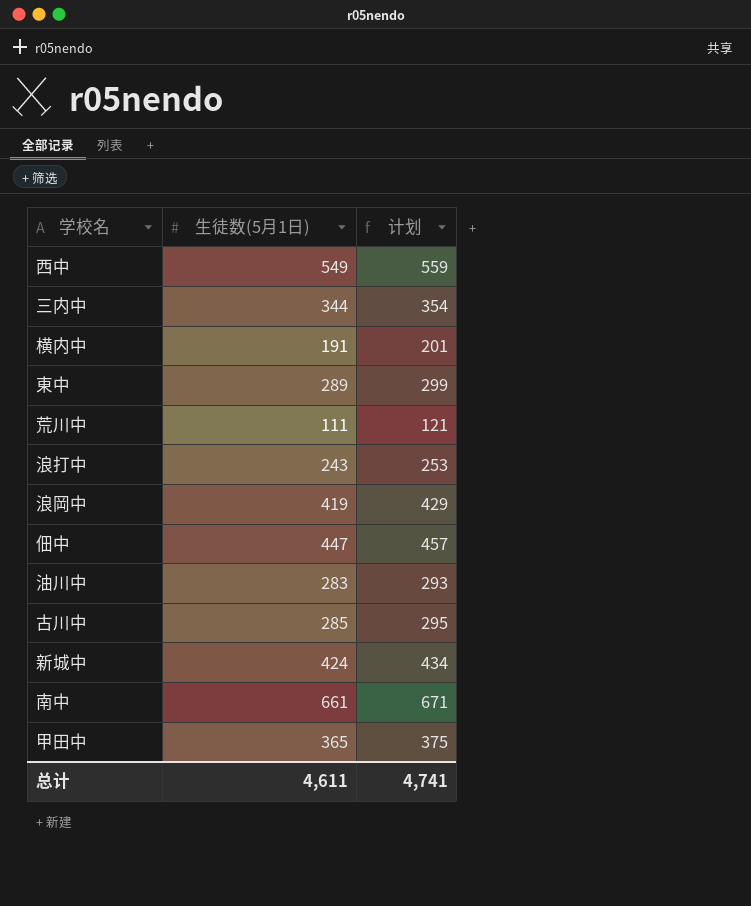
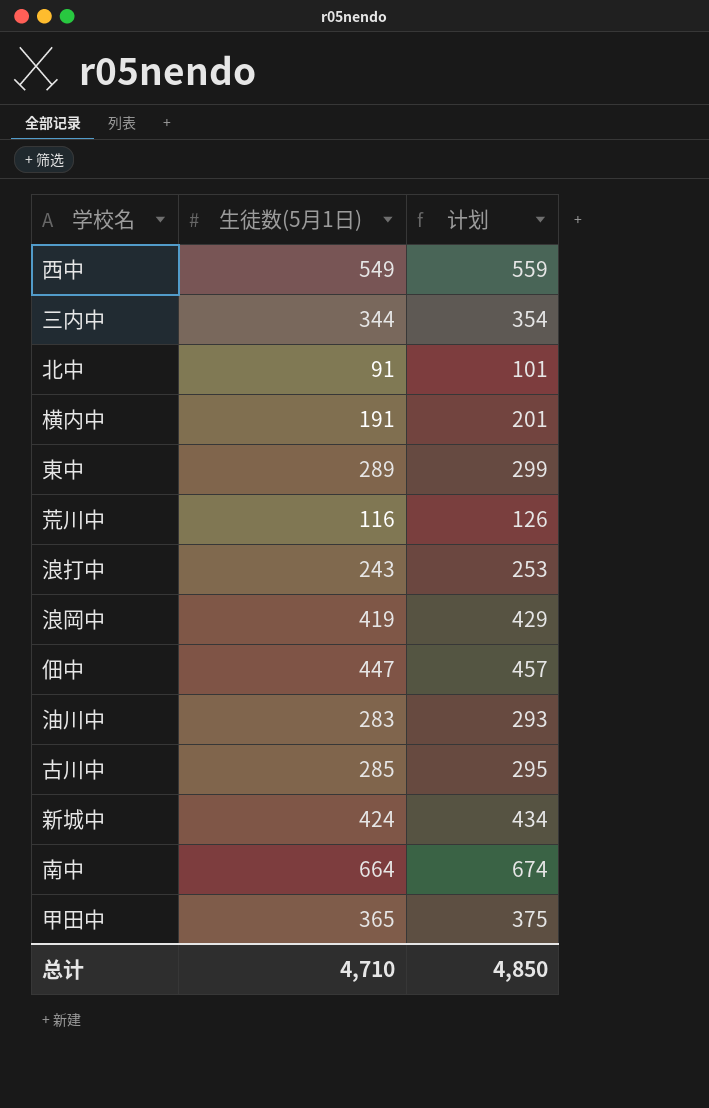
row 北中: none -> 91 | 101
荒川中 | 生徒数(5月1日): 111 -> 116
荒川中 | 计划: 121 -> 126
南中 | 生徒数(5月1日): 661 -> 664
南中 | 计划: 671 -> 674
总计 | 生徒数(5月1日): 4,611 -> 4,710
总计 | 计划: 4,741 -> 4,850

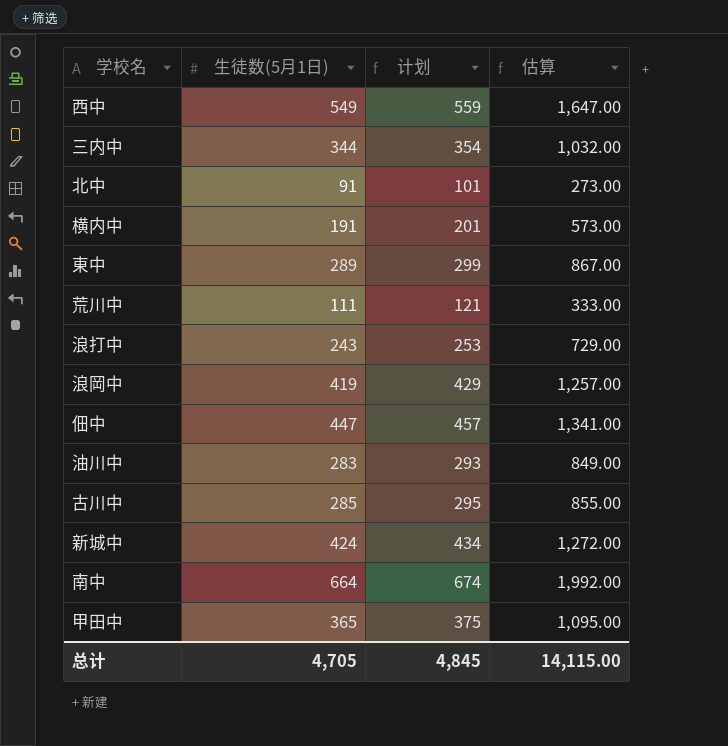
column 估算 | formula: none -> [生徒数(5月1日)] * 3
荒川中 | 生徒数(5月1日): 116 -> 111
荒川中 | 计划: 126 -> 121
总计 | 生徒数(5月1日): 4,710 -> 4,705
总计 | 计划: 4,850 -> 4,845

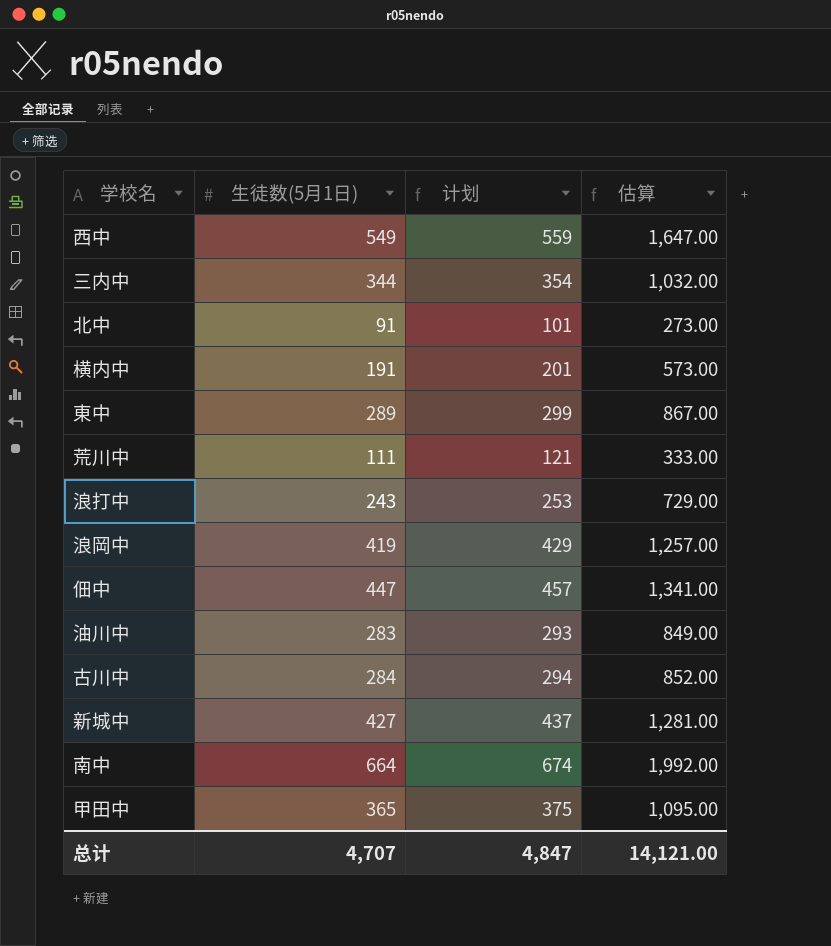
古川中 | 生徒数(5月1日): 285 -> 284
古川中 | 计划: 295 -> 294
古川中 | 估算: 855.00 -> 852.00
新城中 | 生徒数(5月1日): 424 -> 427
新城中 | 计划: 434 -> 437
新城中 | 估算: 1,272.00 -> 1,281.00
总计 | 生徒数(5月1日): 4,705 -> 4,707
总计 | 计划: 4,845 -> 4,847
总计 | 估算: 14,115.00 -> 14,121.00

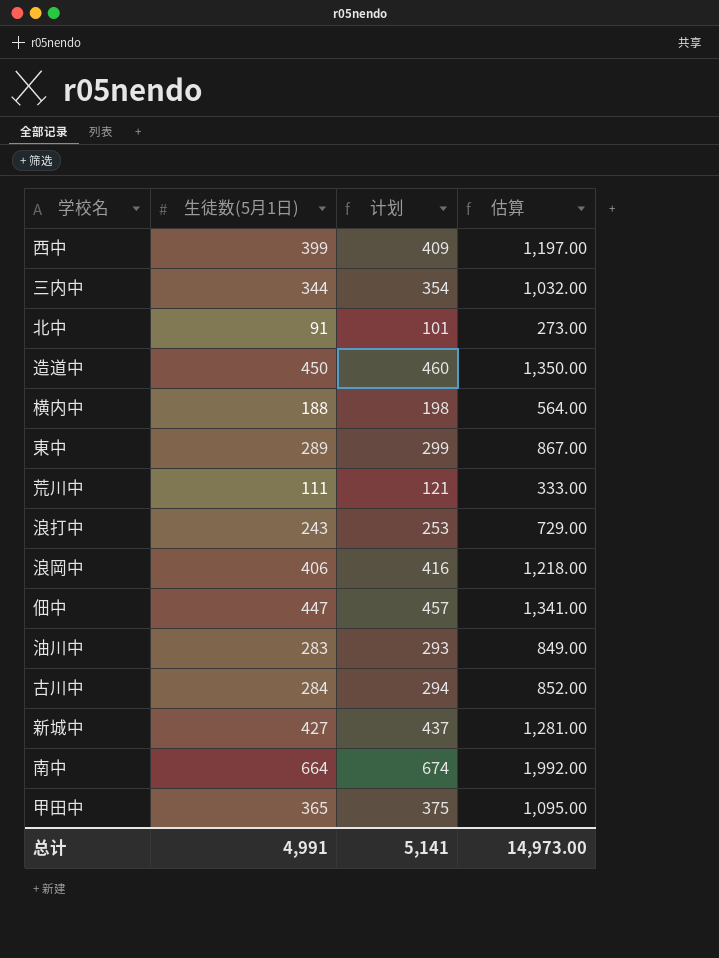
西中 | 生徒数(5月1日): 549 -> 399
西中 | 计划: 559 -> 409
西中 | 估算: 1,647.00 -> 1,197.00
row 造道中: none -> 450 | 460 | 1,350.00
横内中 | 生徒数(5月1日): 191 -> 188
横内中 | 计划: 201 -> 198
横内中 | 估算: 573.00 -> 564.00
浪岡中 | 生徒数(5月1日): 419 -> 406
浪岡中 | 计划: 429 -> 416
浪岡中 | 估算: 1,257.00 -> 1,218.00
总计 | 生徒数(5月1日): 4,707 -> 4,991
总计 | 计划: 4,847 -> 5,141
总计 | 估算: 14,121.00 -> 14,973.00

